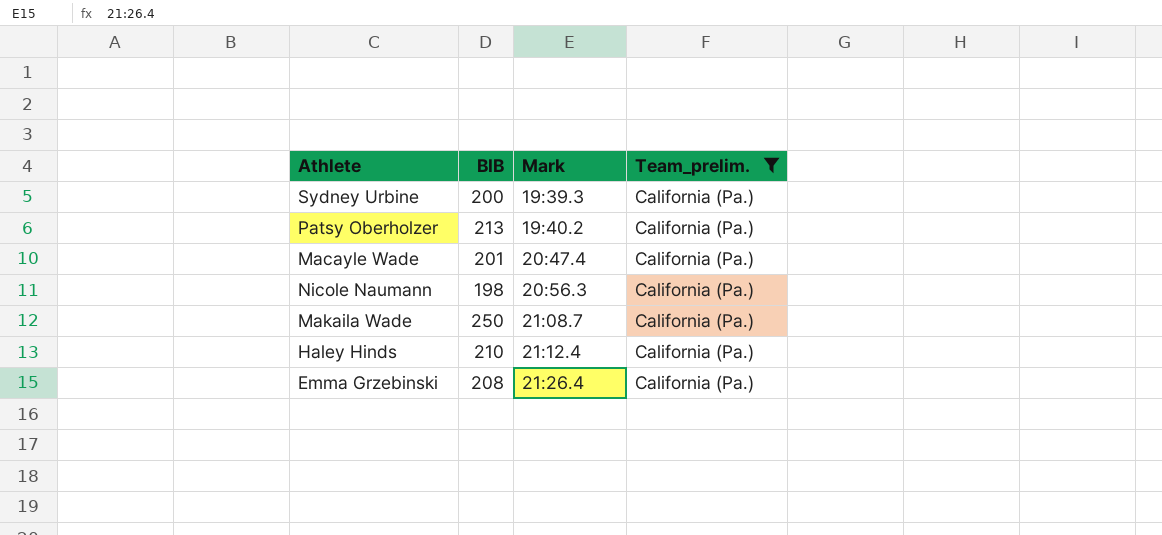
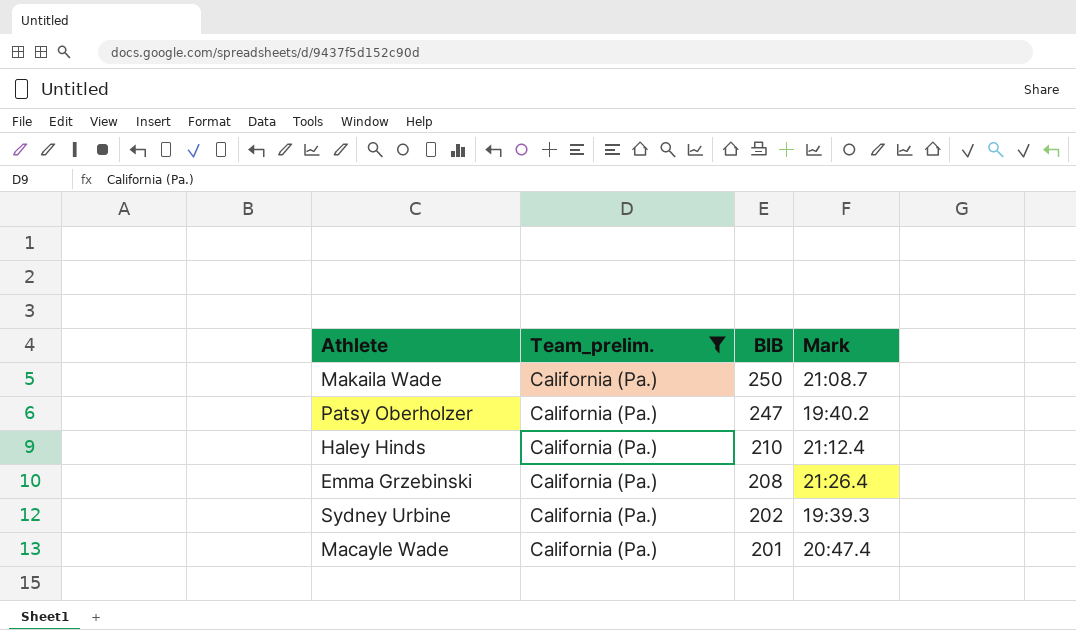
row order: Mark ascending -> BIB descending
column Team_prelim. | position: 4 -> 2
row Nicole Naumann: 198 | 20:56.3 | California (Pa.) -> none
Patsy Oberholzer | BIB: 213 -> 247
Sydney Urbine | BIB: 200 -> 202

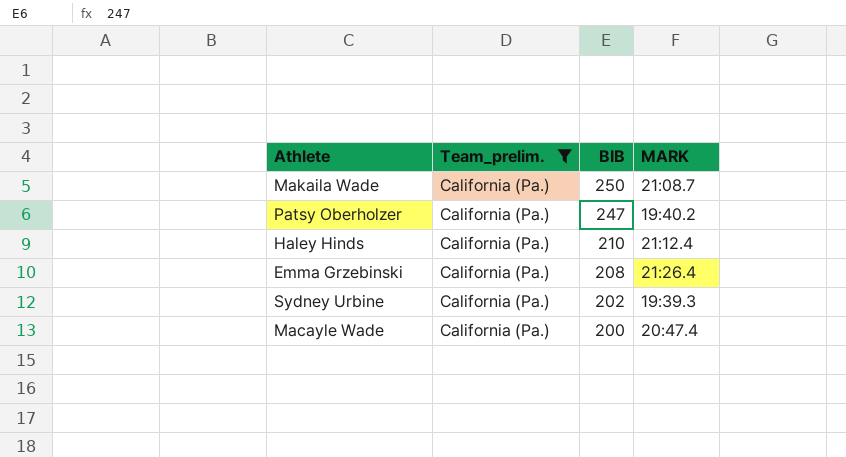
column name: Mark -> MARK
Macayle Wade | BIB: 201 -> 200

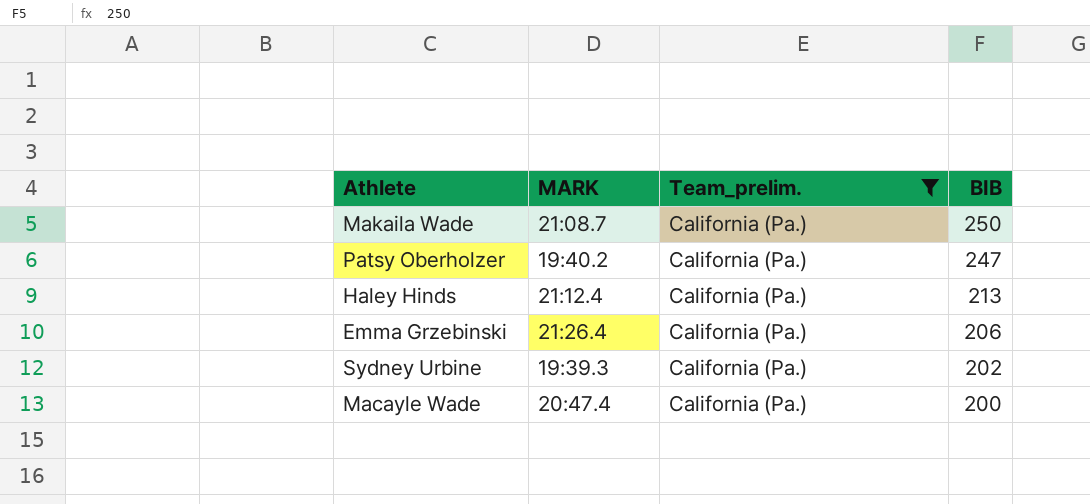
column MARK | position: 4 -> 2
Haley Hinds | BIB: 210 -> 213
Emma Grzebinski | BIB: 208 -> 206

